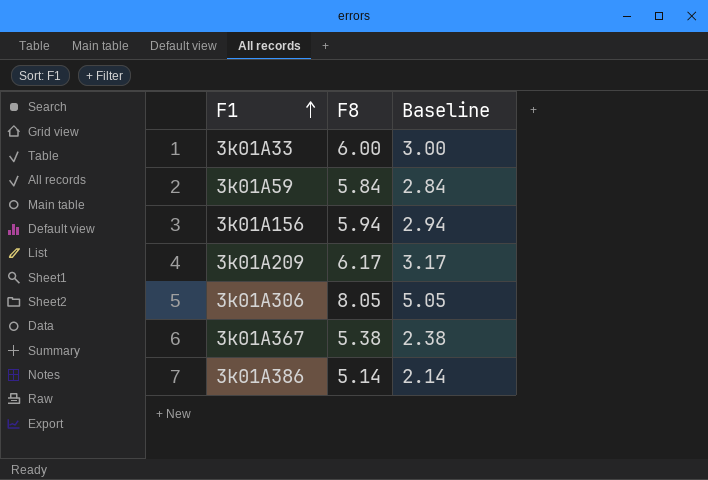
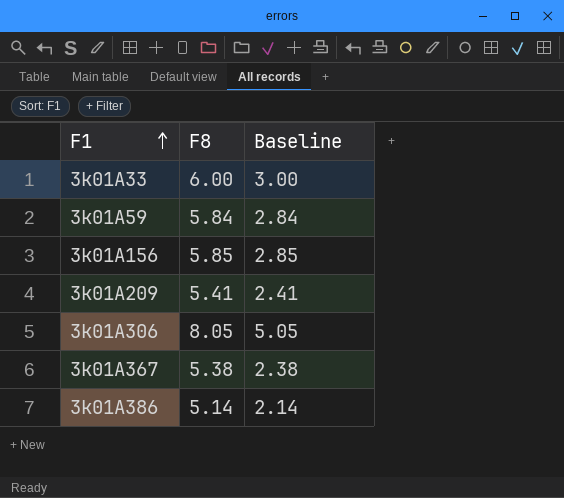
3k01A156 | F8: 5.94 -> 5.85
3k01A156 | Baseline: 2.94 -> 2.85
3k01A209 | F8: 6.17 -> 5.41
3k01A209 | Baseline: 3.17 -> 2.41

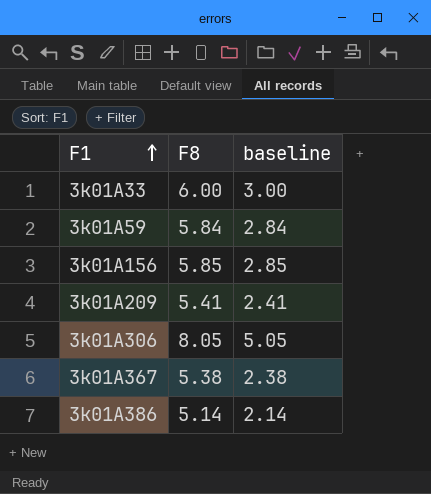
column name: Baseline -> baseline

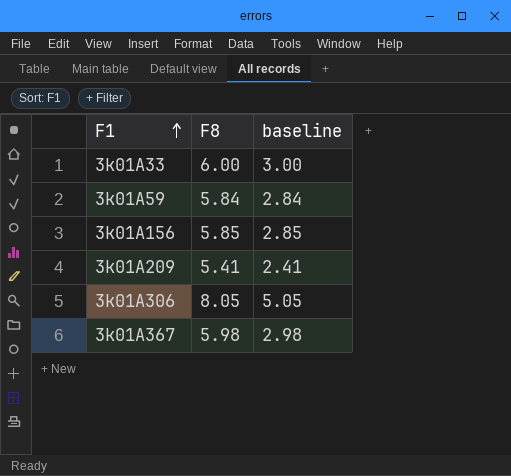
row 3k01A386: 5.14 | 2.14 -> none
3k01A367 | F8: 5.38 -> 5.98
3k01A367 | baseline: 2.38 -> 2.98

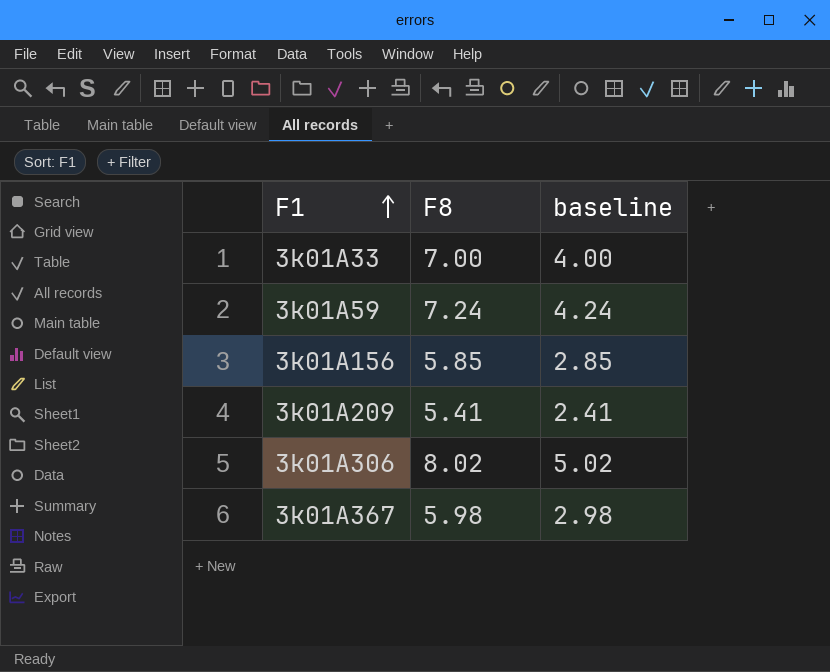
3k01A33 | F8: 6.00 -> 7.00
3k01A33 | baseline: 3.00 -> 4.00
3k01A59 | F8: 5.84 -> 7.24
3k01A59 | baseline: 2.84 -> 4.24
3k01A306 | F8: 8.05 -> 8.02
3k01A306 | baseline: 5.05 -> 5.02

